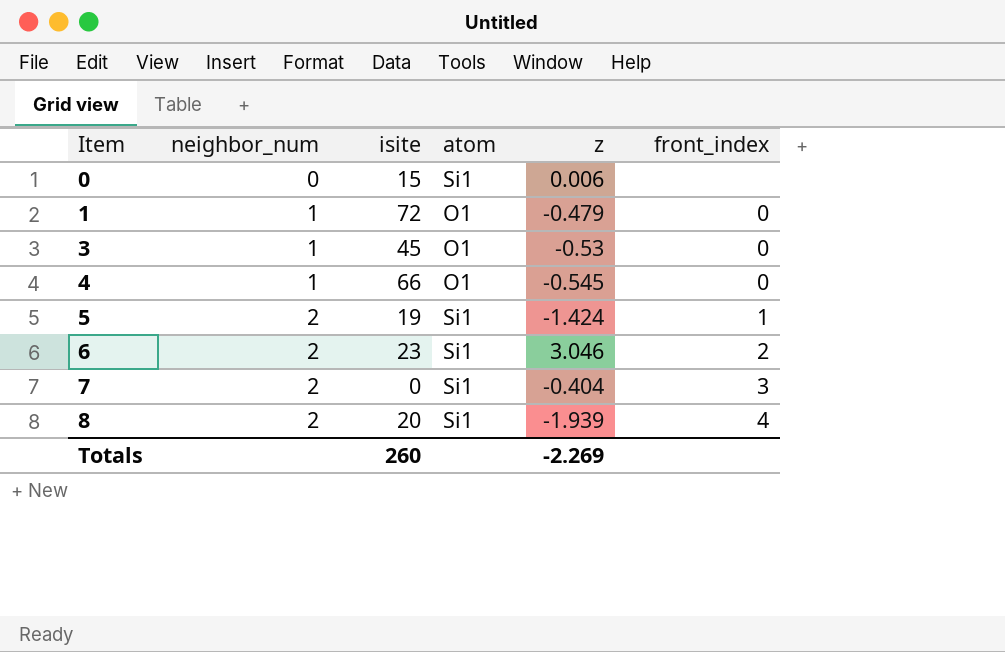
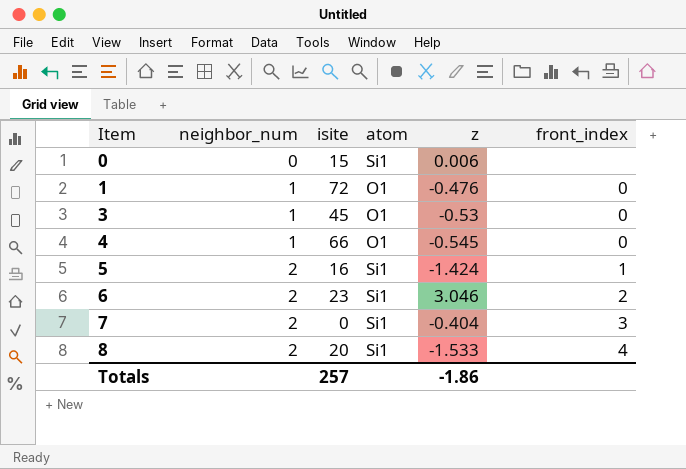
1 | z: -0.479 -> -0.476
5 | isite: 19 -> 16
8 | z: -1.939 -> -1.533
Totals | isite: 260 -> 257
Totals | z: -2.269 -> -1.86

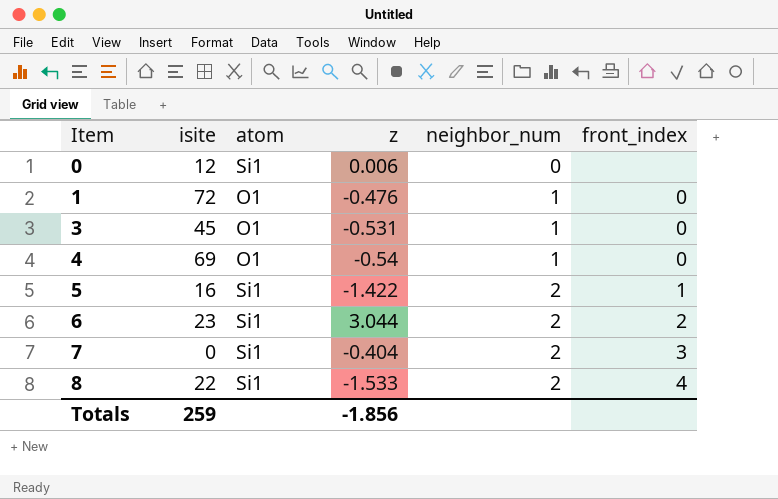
column neighbor_num | position: 2 -> 5
0 | isite: 15 -> 12
3 | z: -0.53 -> -0.531
4 | isite: 66 -> 69
4 | z: -0.545 -> -0.54
5 | z: -1.424 -> -1.422
6 | z: 3.046 -> 3.044
8 | isite: 20 -> 22
Totals | isite: 257 -> 259
Totals | z: -1.86 -> -1.856

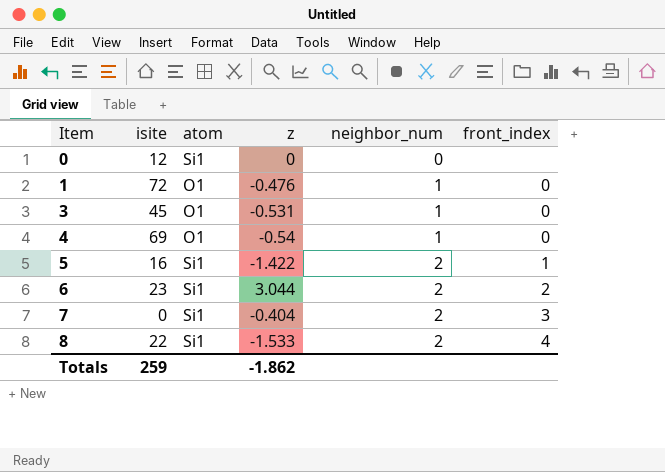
0 | z: 0.006 -> 0
Totals | z: -1.856 -> -1.862

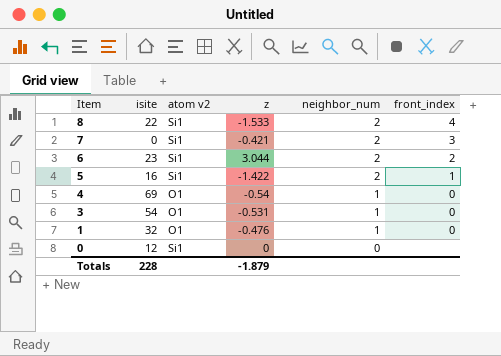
row order: Item ascending -> Item descending
column name: atom -> atom v2
7 | z: -0.404 -> -0.421
3 | isite: 45 -> 54
1 | isite: 72 -> 32
Totals | isite: 259 -> 228
Totals | z: -1.862 -> -1.879

